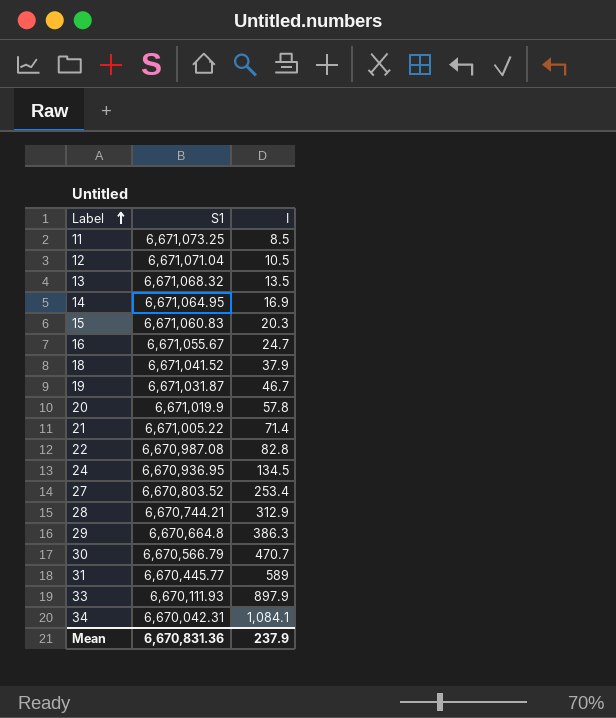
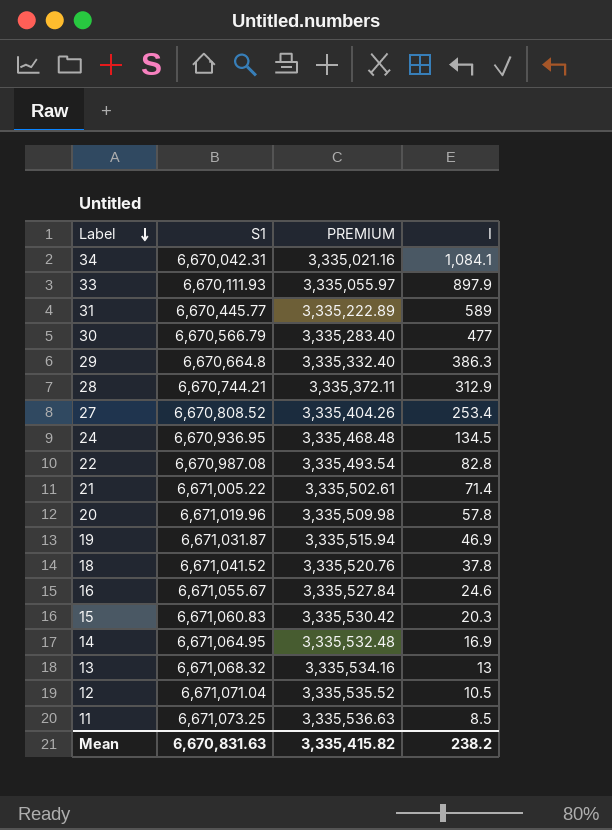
row order: Label ascending -> Label descending
column PREMIUM | formula: none -> [S1] * 0.5
30 | I: 470.7 -> 477
27 | S1: 6,670,803.52 -> 6,670,808.52
20 | S1: 6,671,019.9 -> 6,671,019.96
19 | I: 46.7 -> 46.9
18 | I: 37.9 -> 37.8
16 | I: 24.7 -> 24.6
13 | I: 13.5 -> 13
Mean | S1: 6,670,831.36 -> 6,670,831.63
Mean | I: 237.9 -> 238.2

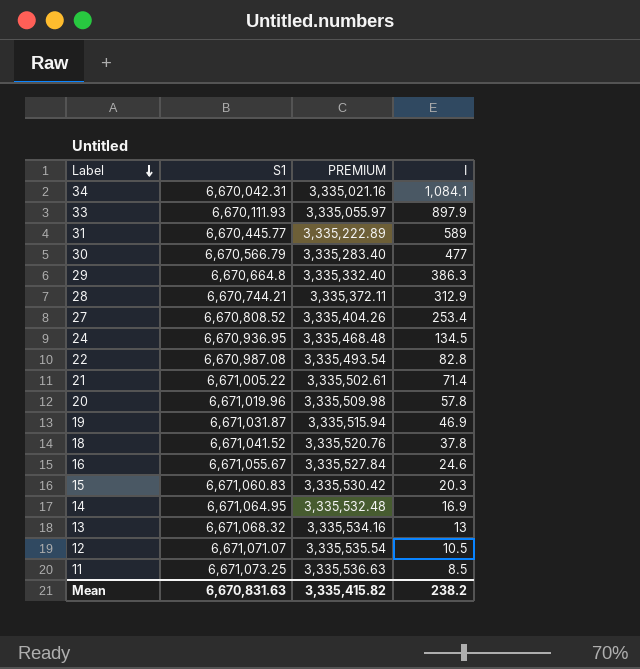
12 | S1: 6,671,071.04 -> 6,671,071.07
12 | PREMIUM: 3,335,535.52 -> 3,335,535.54

